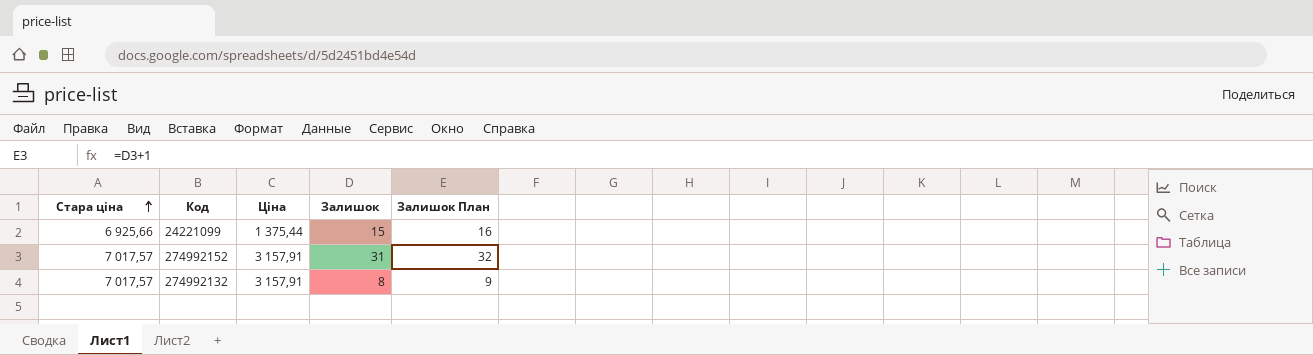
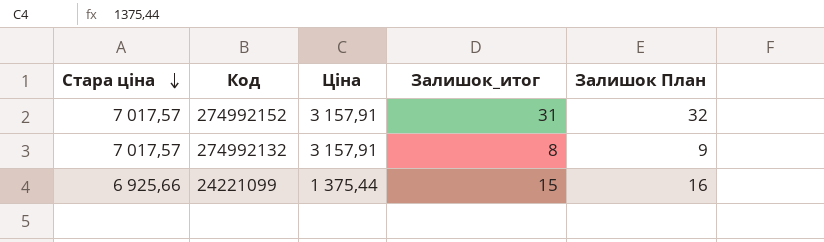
row order: Стара ціна ascending -> Стара ціна descending
column name: Залишок -> Залишок_итог

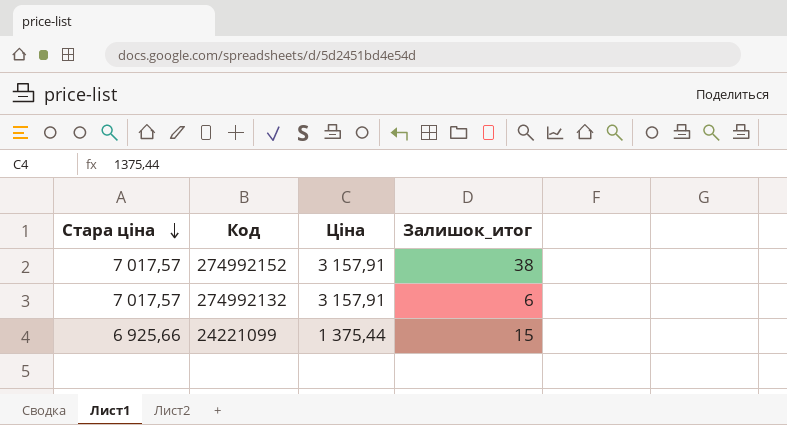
column Залишок План | formula: [Залишок_итог] + 1 -> none
274992152 | Залишок_итог: 31 -> 38
274992132 | Залишок_итог: 8 -> 6

